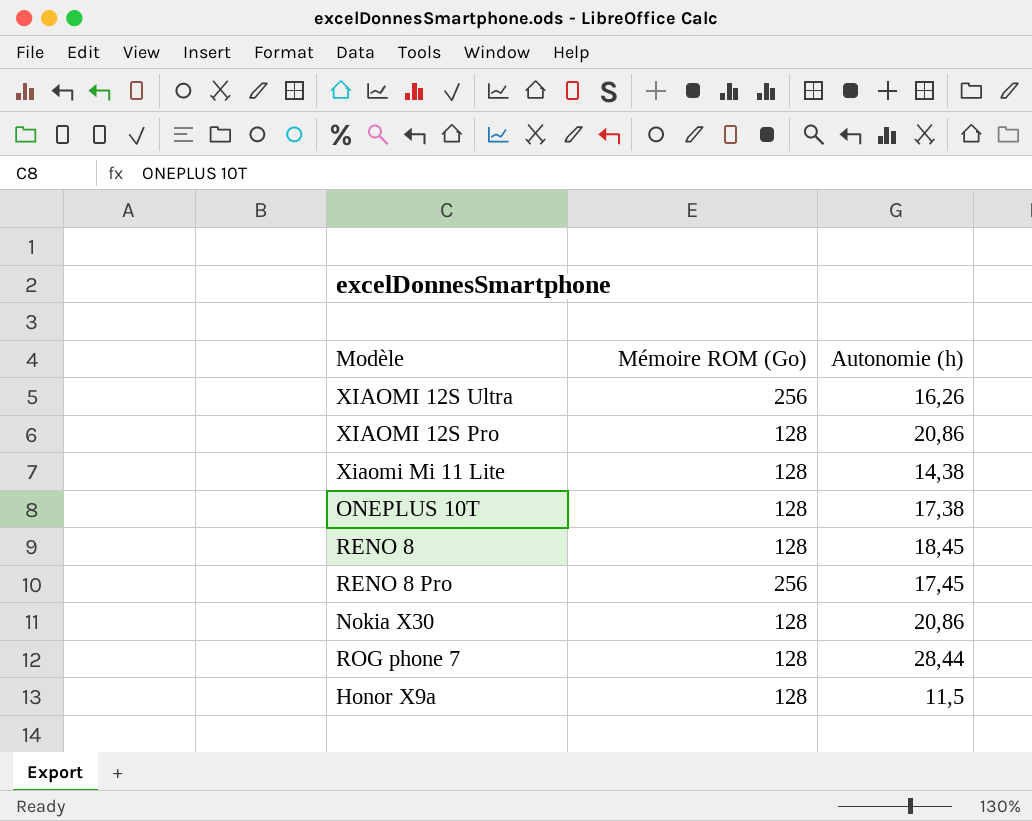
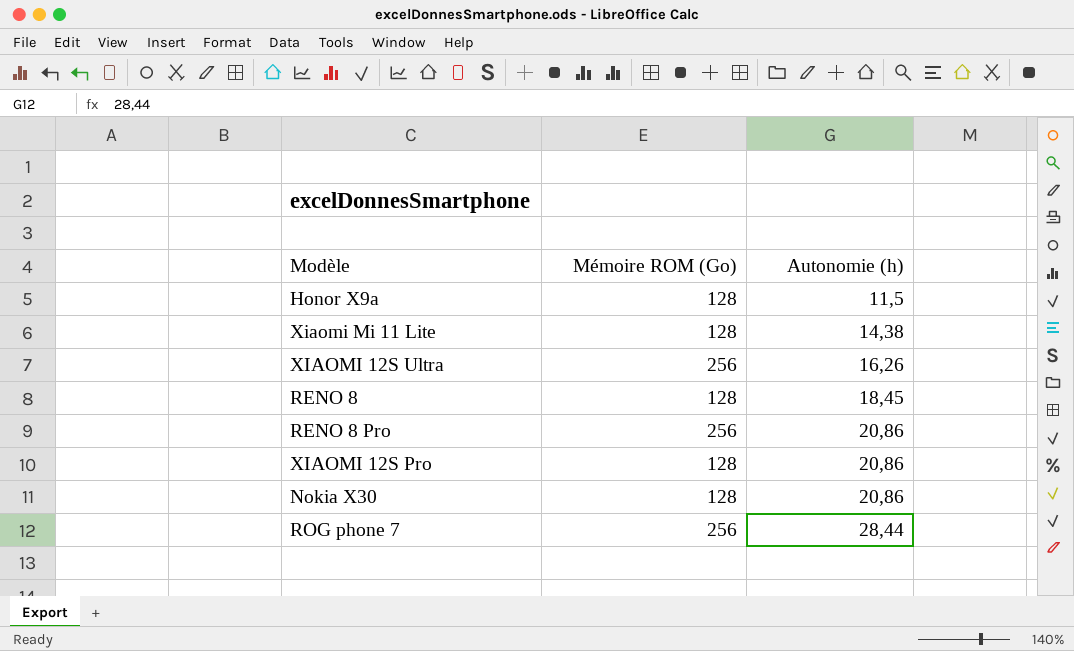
row order: none -> Autonomie (h) ascending
row ONEPLUS 10T: 128 | 17,38 -> none
RENO 8 Pro | Autonomie (h): 17,45 -> 20,86
ROG phone 7 | Mémoire ROM (Go): 128 -> 256

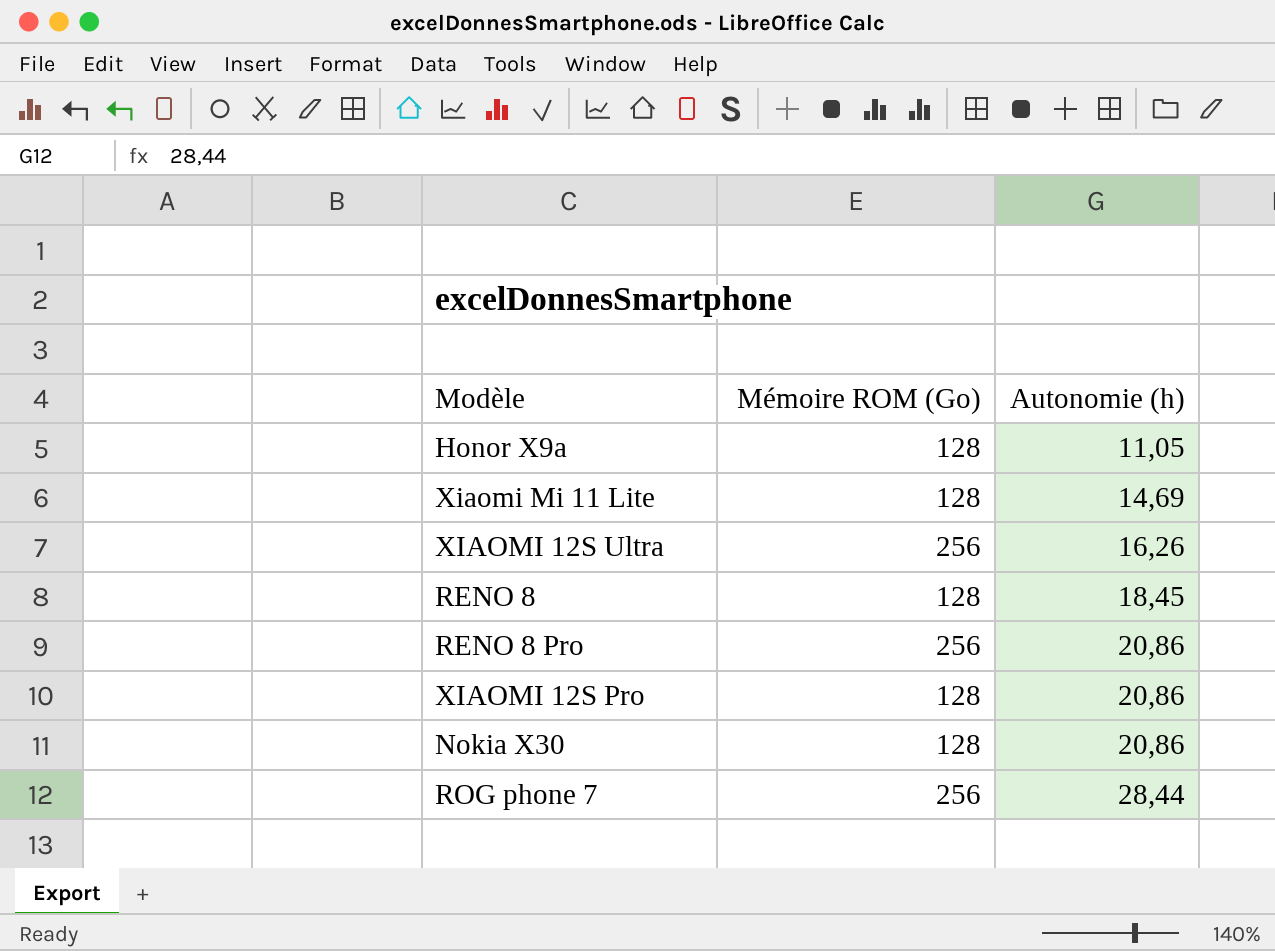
Honor X9a | Autonomie (h): 11,5 -> 11,05
Xiaomi Mi 11 Lite | Autonomie (h): 14,38 -> 14,69

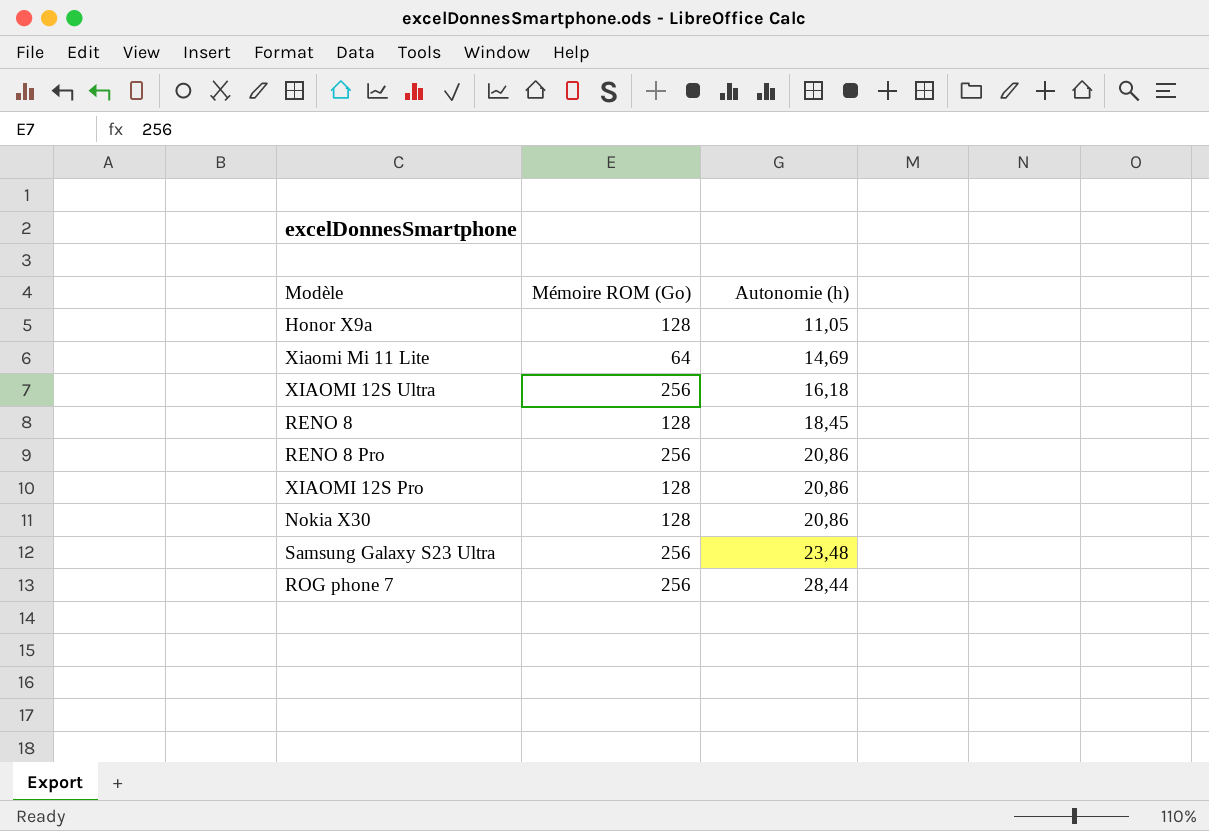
Xiaomi Mi 11 Lite | Mémoire ROM (Go): 128 -> 64
XIAOMI 12S Ultra | Autonomie (h): 16,26 -> 16,18
row Samsung Galaxy S23 Ultra: none -> 256 | 23,48

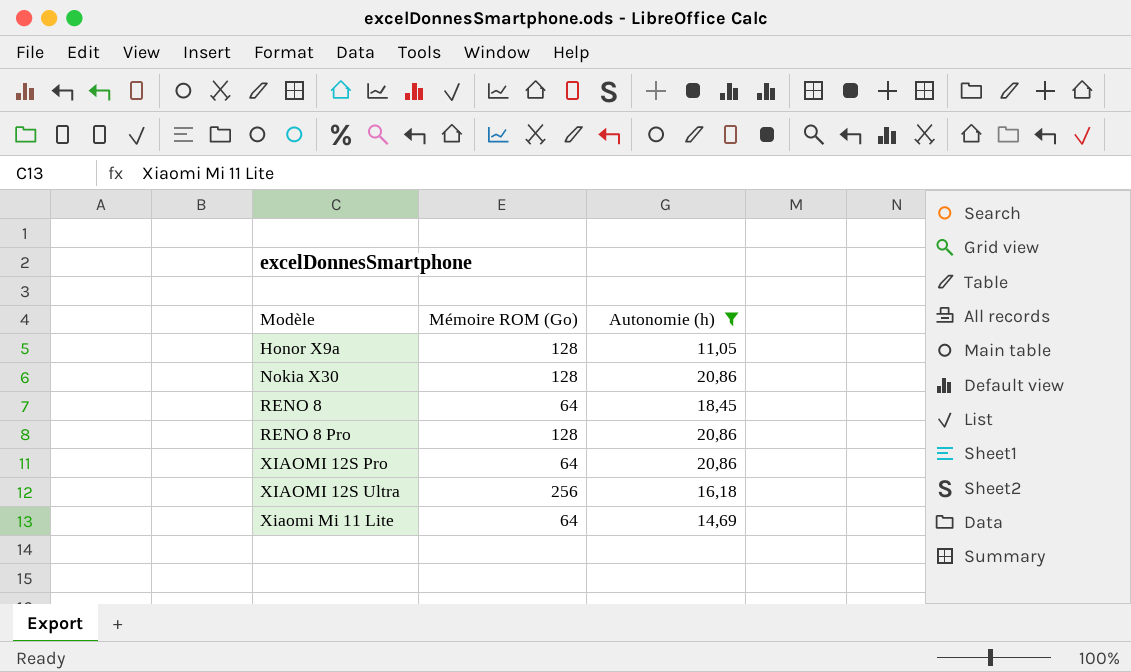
filter: none -> Autonomie (h) <= 20,86
row order: Autonomie (h) ascending -> Modèle ascending
RENO 8 | Mémoire ROM (Go): 128 -> 64
RENO 8 Pro | Mémoire ROM (Go): 256 -> 128
XIAOMI 12S Pro | Mémoire ROM (Go): 128 -> 64

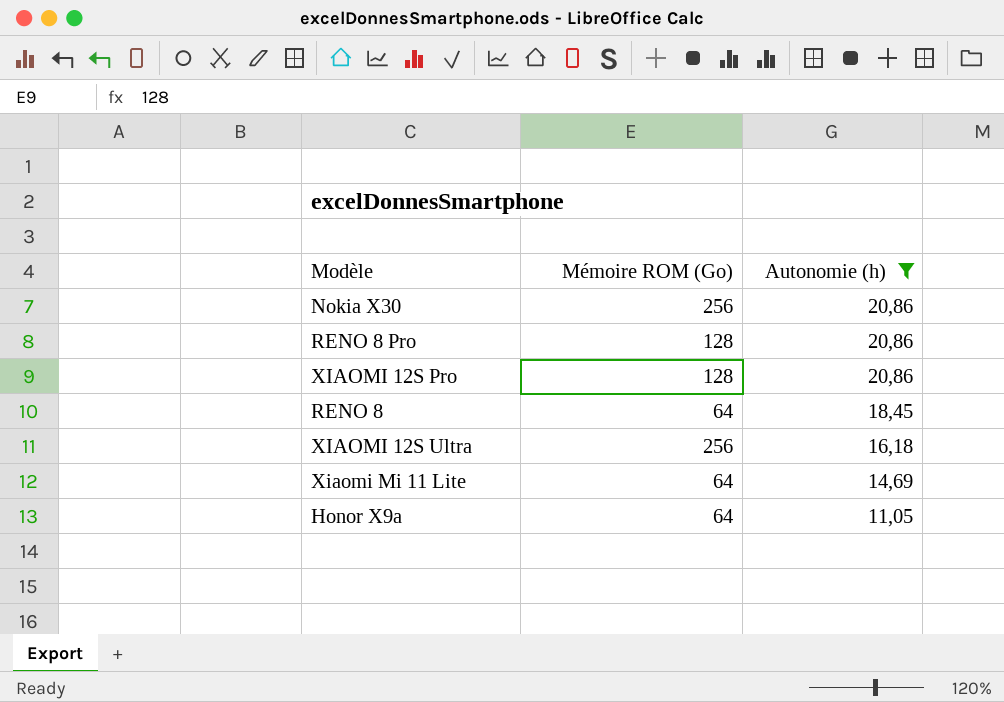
row order: Modèle ascending -> Autonomie (h) descending
Nokia X30 | Mémoire ROM (Go): 128 -> 256
XIAOMI 12S Pro | Mémoire ROM (Go): 64 -> 128
Honor X9a | Mémoire ROM (Go): 128 -> 64

